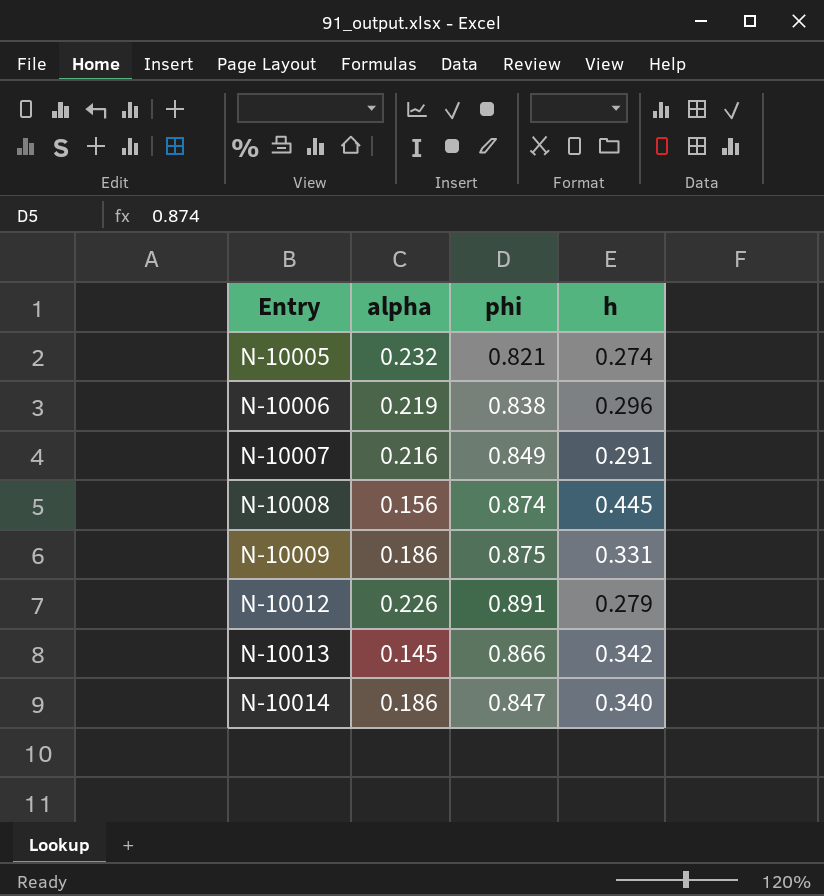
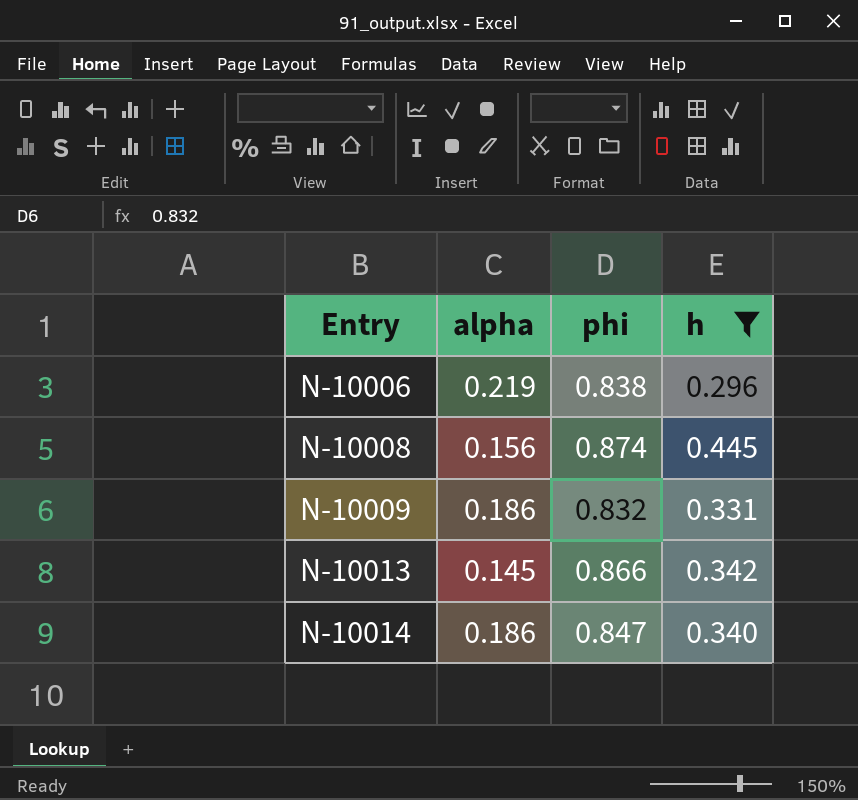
filter: none -> h >= 0.296
N-10009 | phi: 0.875 -> 0.832

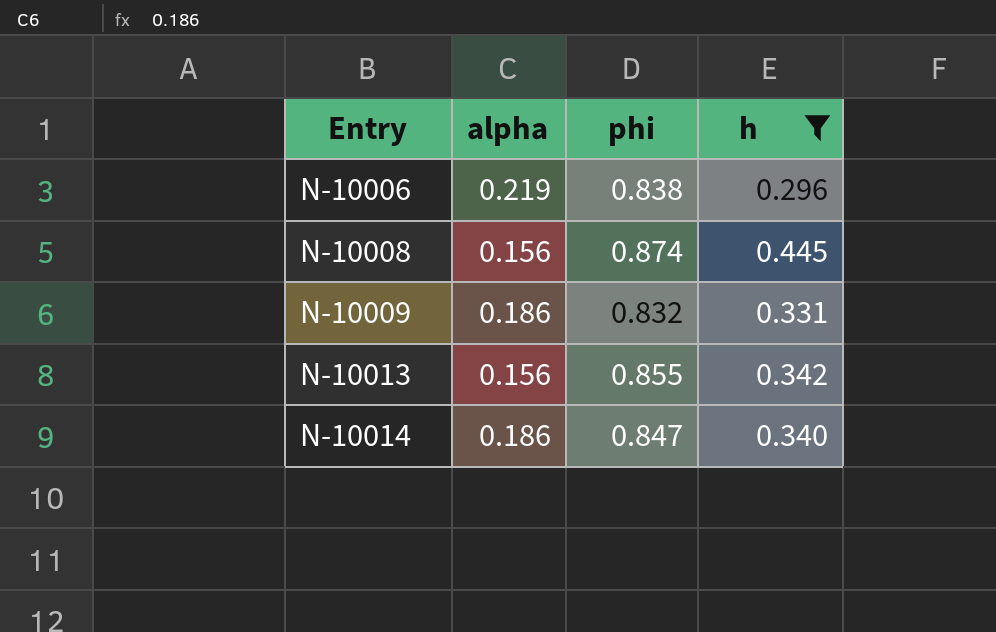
N-10013 | alpha: 0.145 -> 0.156
N-10013 | phi: 0.866 -> 0.855

